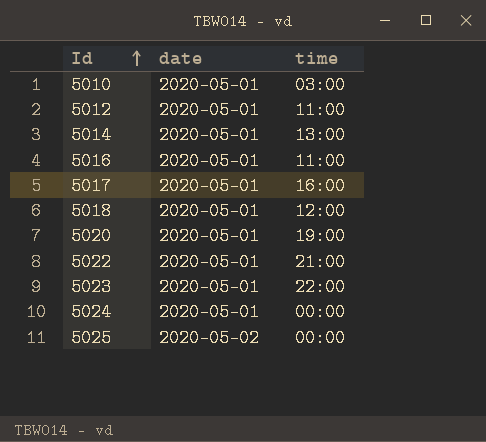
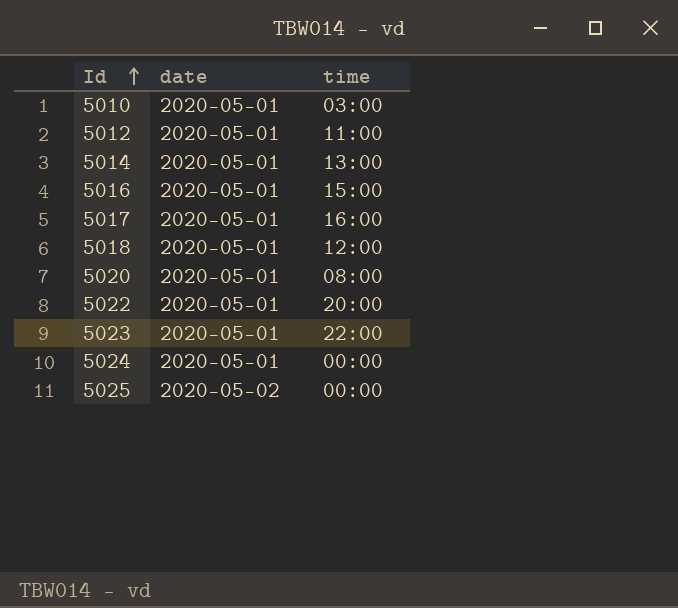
5016 | time: 11:00 -> 15:00
5020 | time: 19:00 -> 08:00
5022 | time: 21:00 -> 20:00

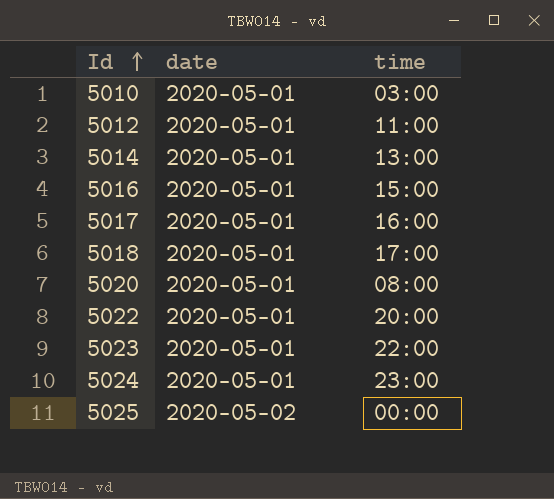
5018 | time: 12:00 -> 17:00
5024 | time: 00:00 -> 23:00

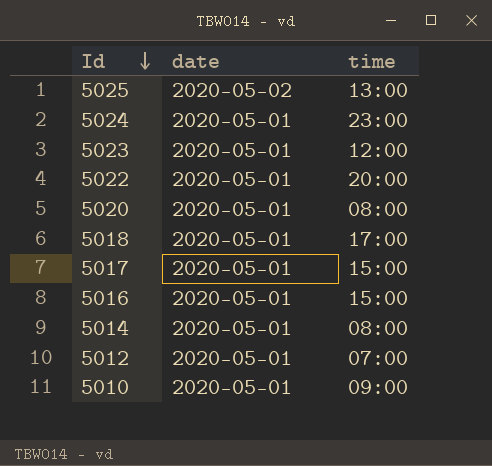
row order: Id ascending -> Id descending
5025 | time: 00:00 -> 13:00
5023 | time: 22:00 -> 12:00
5017 | time: 16:00 -> 15:00
5014 | time: 13:00 -> 08:00
5012 | time: 11:00 -> 07:00
5010 | time: 03:00 -> 09:00

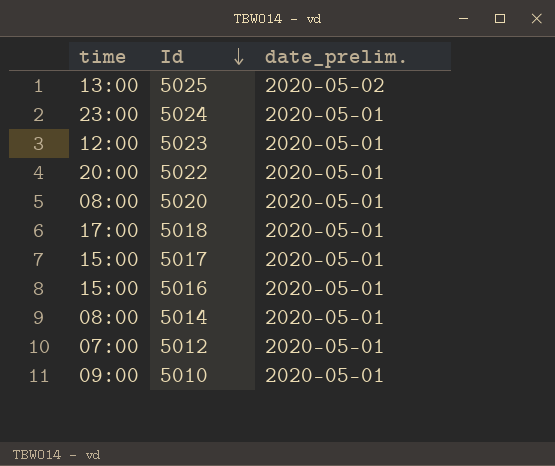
column time | position: 3 -> 1
column name: date -> date_prelim.

